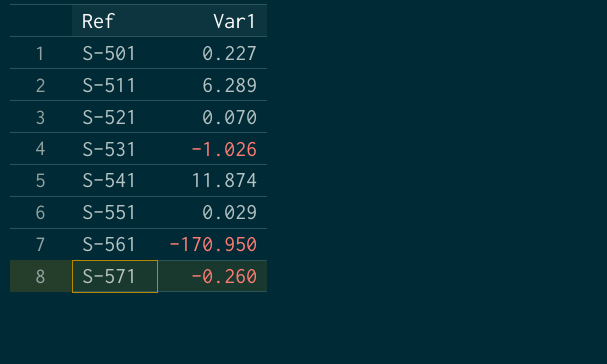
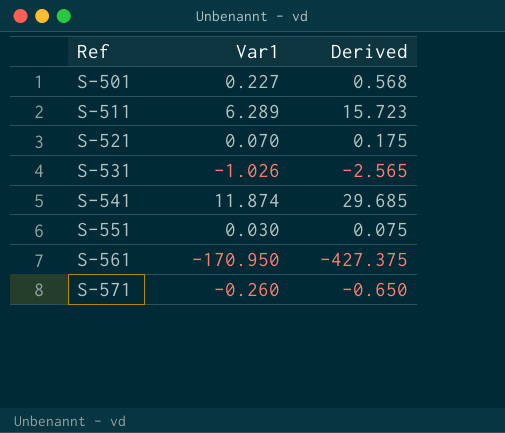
column Derived | formula: none -> [Var1] * 2.5
S-551 | Var1: 0.029 -> 0.030

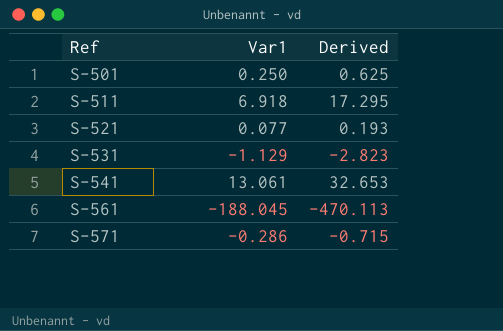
row S-551: 0.030 | 0.075 -> none
S-501 | Var1: 0.227 -> 0.250
S-501 | Derived: 0.568 -> 0.625
S-511 | Var1: 6.289 -> 6.918
S-511 | Derived: 15.723 -> 17.295
S-521 | Var1: 0.070 -> 0.077
S-521 | Derived: 0.175 -> 0.193
S-531 | Var1: -1.026 -> -1.129
S-531 | Derived: -2.565 -> -2.823
S-541 | Var1: 11.874 -> 13.061
S-541 | Derived: 29.685 -> 32.653
S-561 | Var1: -170.950 -> -188.045
S-561 | Derived: -427.375 -> -470.113
S-571 | Var1: -0.260 -> -0.286
S-571 | Derived: -0.650 -> -0.715

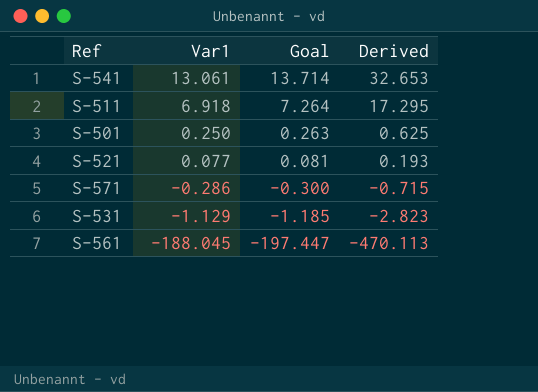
row order: Ref ascending -> Var1 descending
column Goal | formula: none -> [Var1] * 1.05

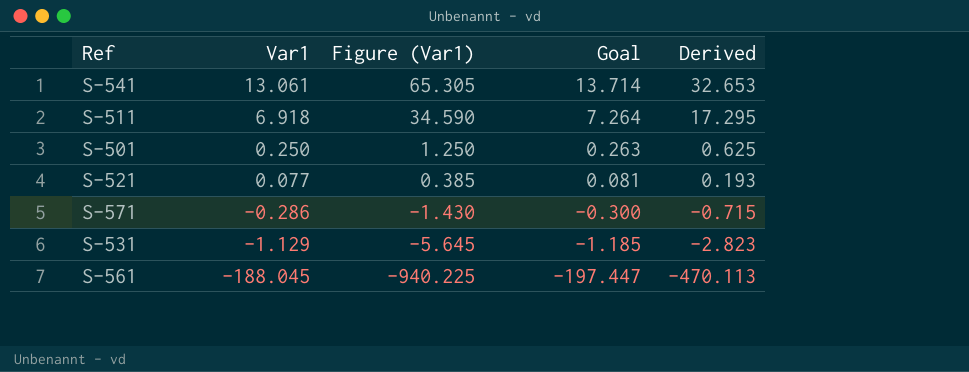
column Figure (Var1) | formula: none -> [Var1] * 5

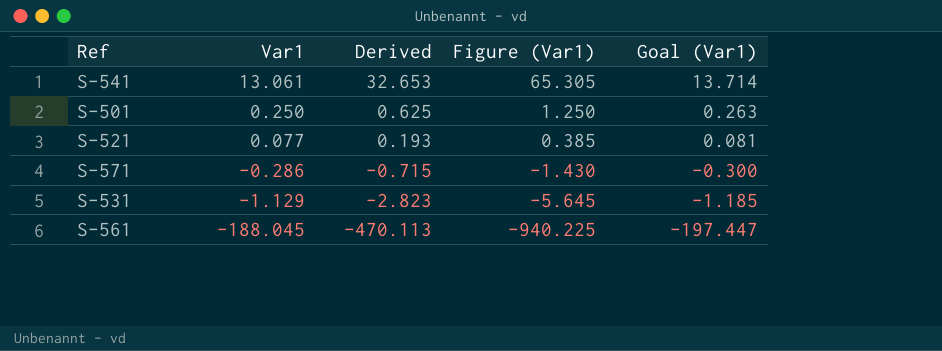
column Derived | position: 5 -> 3
column name: Goal -> Goal (Var1)
row S-511: 6.918 | 34.590 | 7.264 | 17.295 -> none

